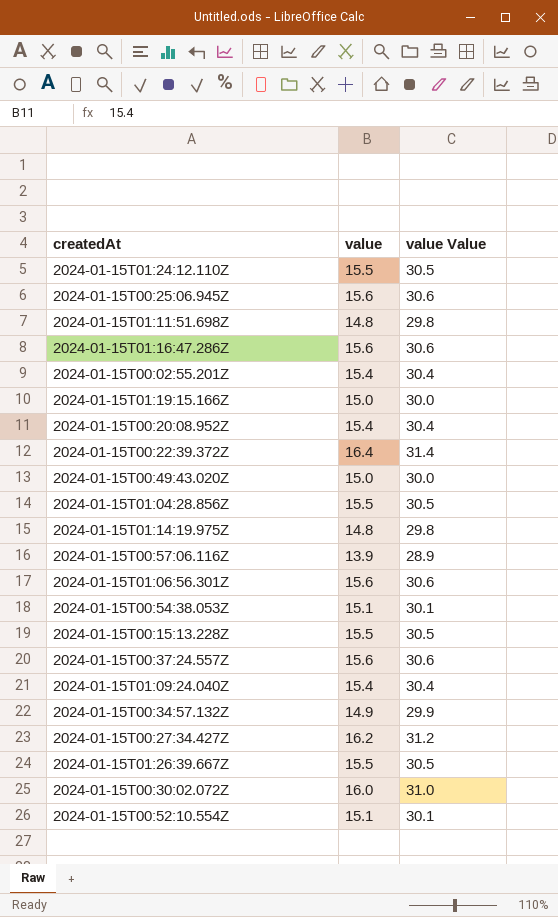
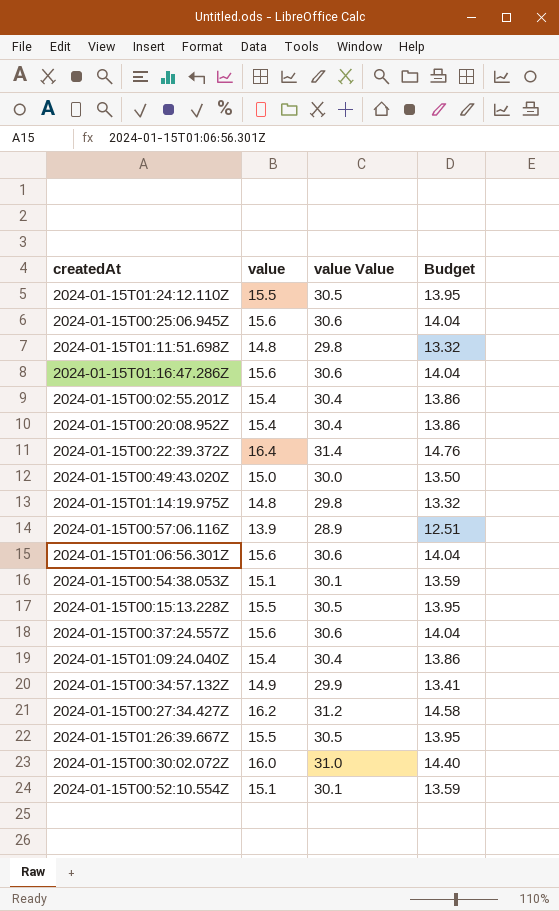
column Budget | formula: none -> [value] * 0.9
row 2024-01-15T01:19:15.166Z: 15.0 | 30.0 -> none
row 2024-01-15T01:04:28.856Z: 15.5 | 30.5 -> none

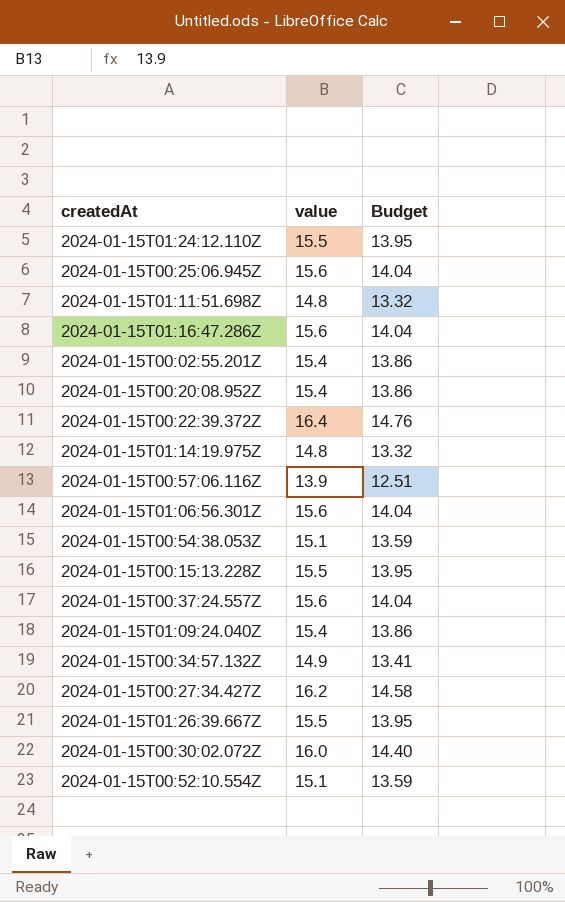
column value Value | formula: [value] + 15 -> none
row 2024-01-15T00:49:43.020Z: 15.0 | 30.0 | 13.50 -> none

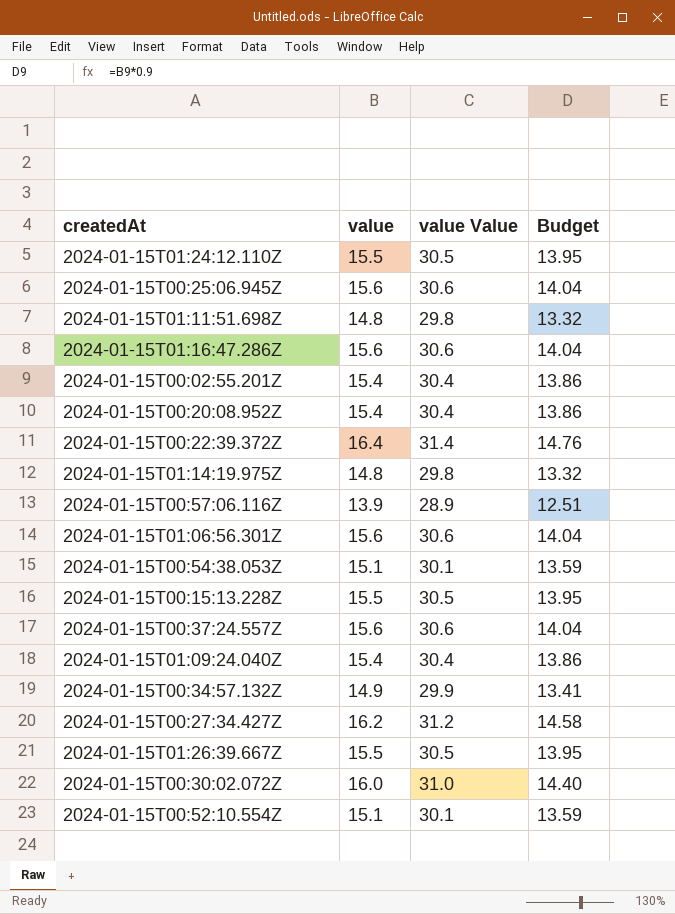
column value Value | formula: none -> [value] + 15

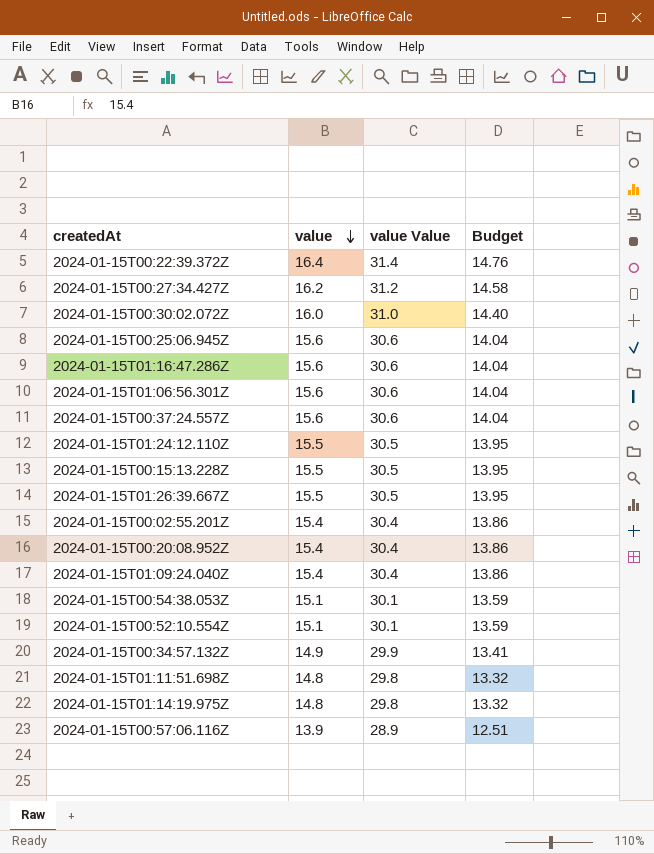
row order: none -> value descending

